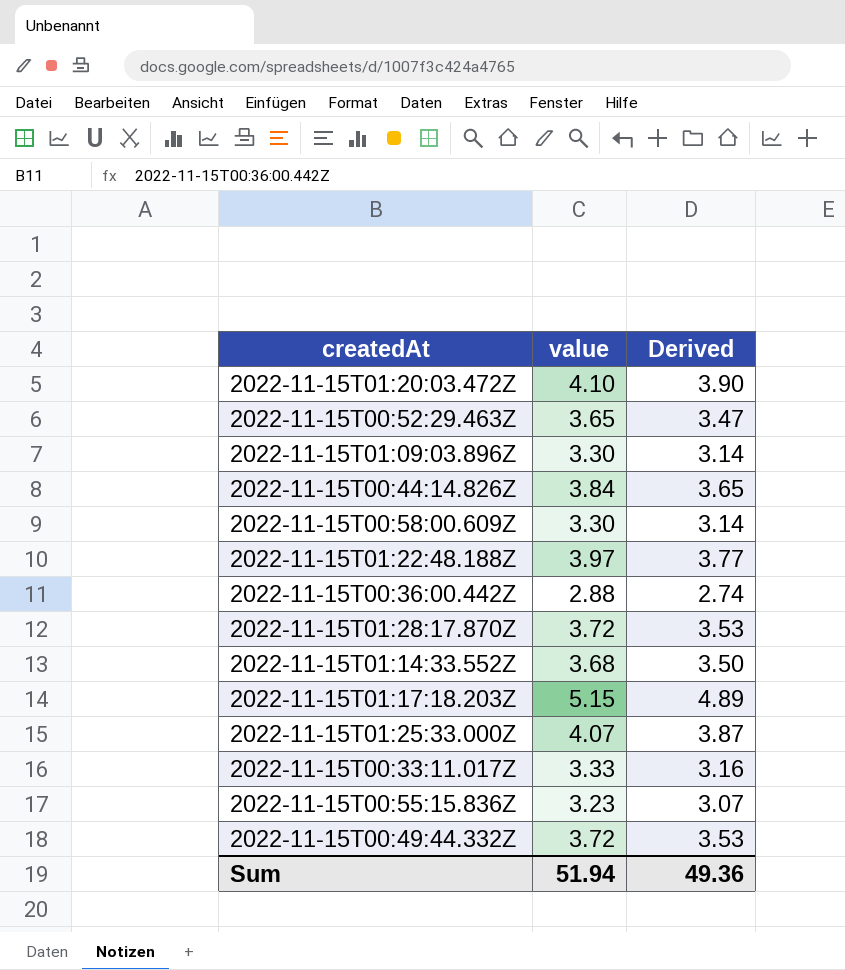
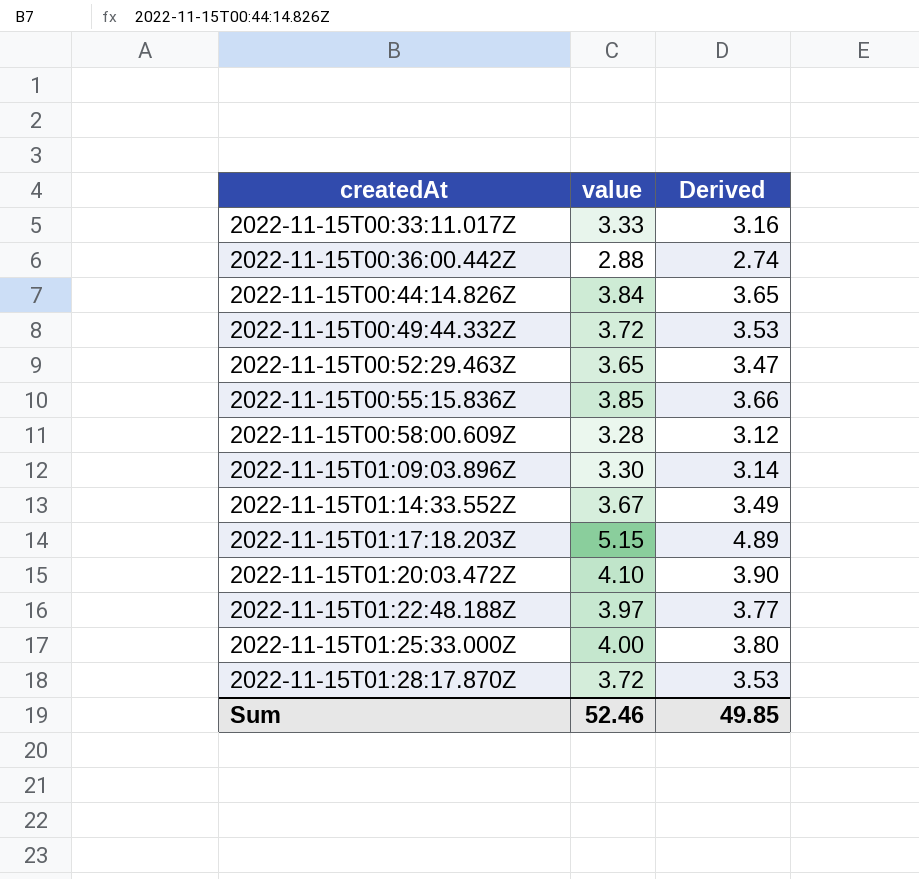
row order: none -> createdAt ascending
2022-11-15T00:55:15.836Z | value: 3.23 -> 3.85
2022-11-15T00:55:15.836Z | Derived: 3.07 -> 3.66
2022-11-15T00:58:00.609Z | value: 3.30 -> 3.28
2022-11-15T00:58:00.609Z | Derived: 3.14 -> 3.12
2022-11-15T01:14:33.552Z | value: 3.68 -> 3.67
2022-11-15T01:14:33.552Z | Derived: 3.50 -> 3.49
2022-11-15T01:25:33.000Z | value: 4.07 -> 4.00
2022-11-15T01:25:33.000Z | Derived: 3.87 -> 3.80
Sum | value: 51.94 -> 52.46
Sum | Derived: 49.36 -> 49.85

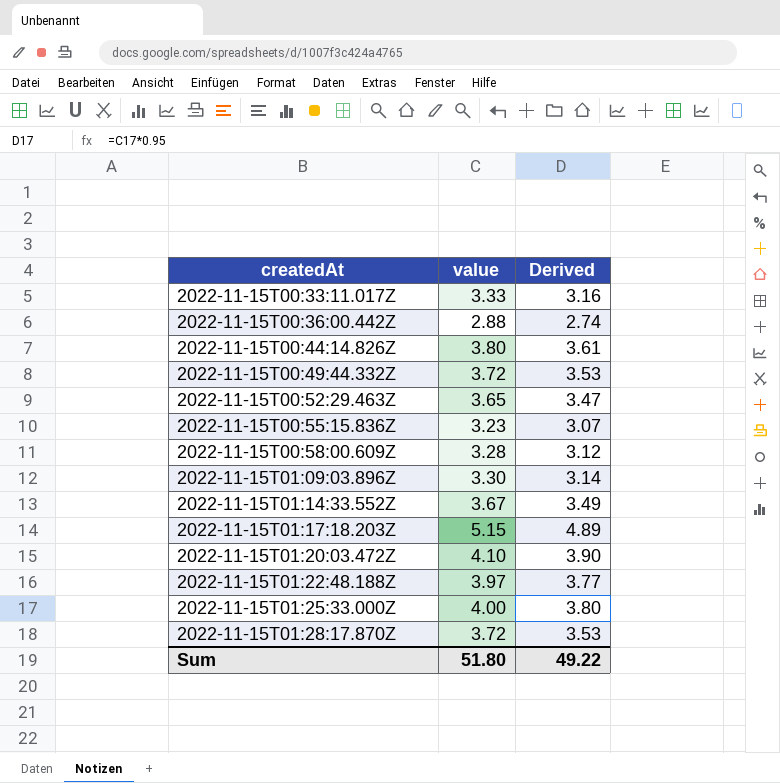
2022-11-15T00:44:14.826Z | value: 3.84 -> 3.80
2022-11-15T00:44:14.826Z | Derived: 3.65 -> 3.61
2022-11-15T00:55:15.836Z | value: 3.85 -> 3.23
2022-11-15T00:55:15.836Z | Derived: 3.66 -> 3.07
Sum | value: 52.46 -> 51.80
Sum | Derived: 49.85 -> 49.22

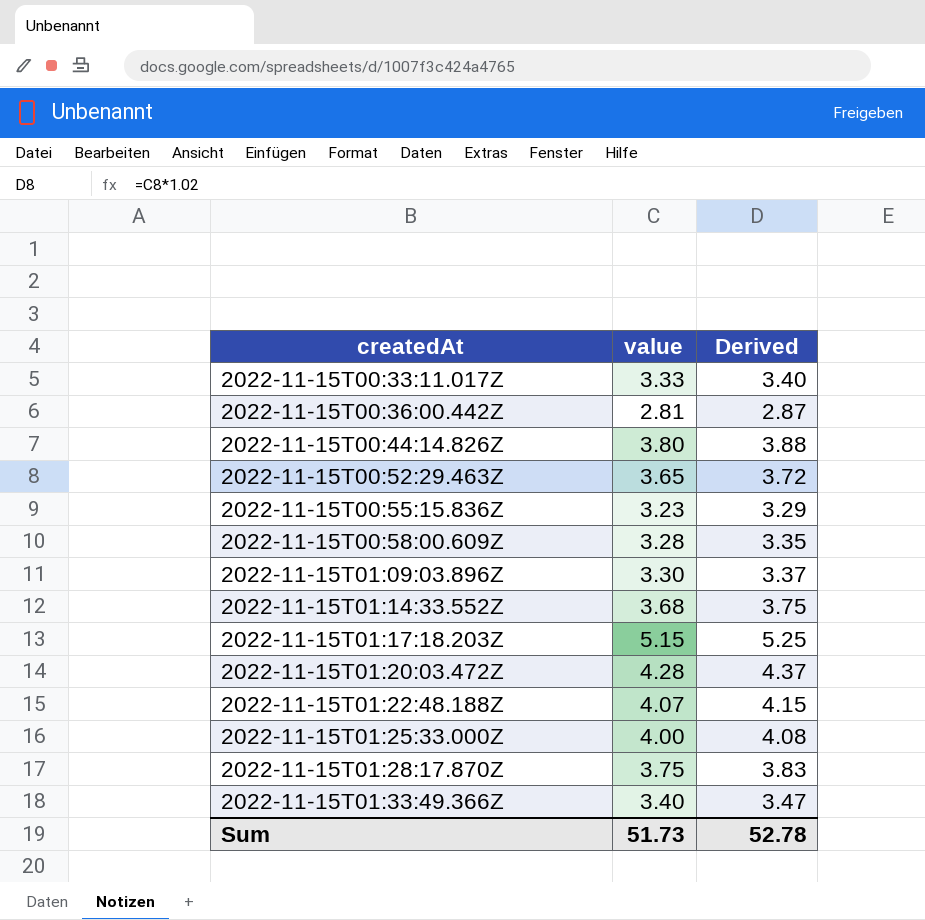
column Derived | formula: [value] * 0.95 -> [value] * 1.02
row 2022-11-15T00:49:44.332Z: 3.72 | 3.53 -> none
2022-11-15T00:36:00.442Z | value: 2.88 -> 2.81
2022-11-15T01:14:33.552Z | value: 3.67 -> 3.68
2022-11-15T01:20:03.472Z | value: 4.10 -> 4.28
2022-11-15T01:22:48.188Z | value: 3.97 -> 4.07
2022-11-15T01:28:17.870Z | value: 3.72 -> 3.75
row 2022-11-15T01:33:49.366Z: none -> 3.40 | 3.47
Sum | value: 51.80 -> 51.73
Sum | Derived: 49.22 -> 52.78

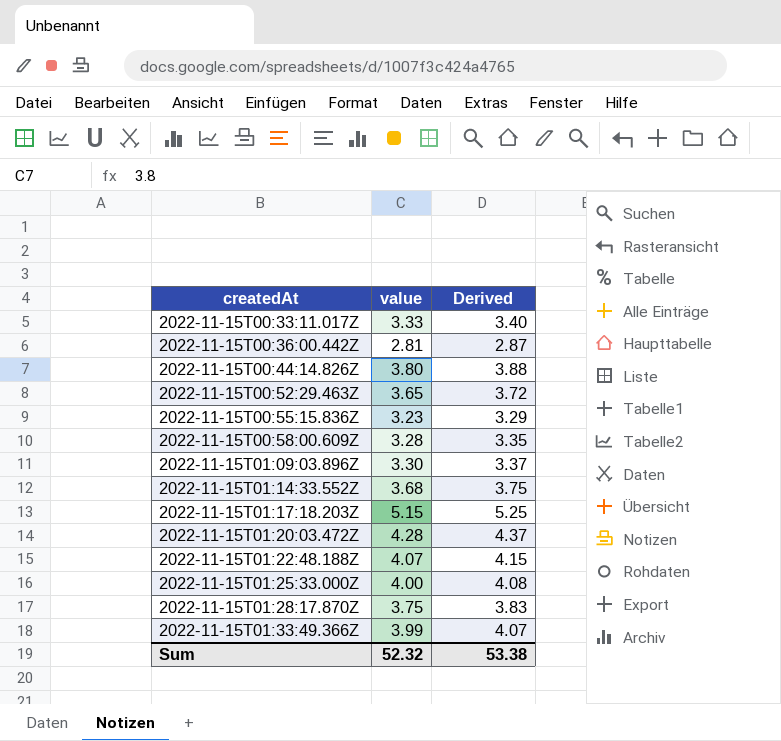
2022-11-15T01:33:49.366Z | value: 3.40 -> 3.99
2022-11-15T01:33:49.366Z | Derived: 3.47 -> 4.07
Sum | value: 51.73 -> 52.32
Sum | Derived: 52.78 -> 53.38

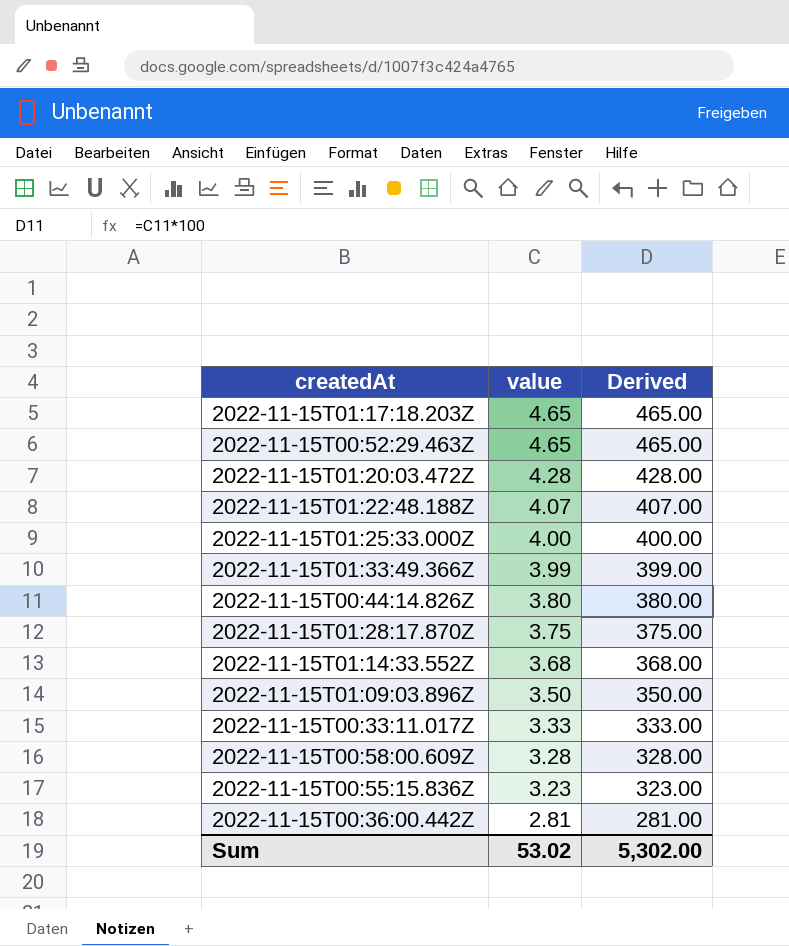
row order: createdAt ascending -> value descending
column Derived | formula: [value] * 1.02 -> [value] * 100
2022-11-15T01:17:18.203Z | value: 5.15 -> 4.65
2022-11-15T00:52:29.463Z | value: 3.65 -> 4.65
2022-11-15T01:09:03.896Z | value: 3.30 -> 3.50
Sum | value: 52.32 -> 53.02
Sum | Derived: 53.38 -> 5,302.00

